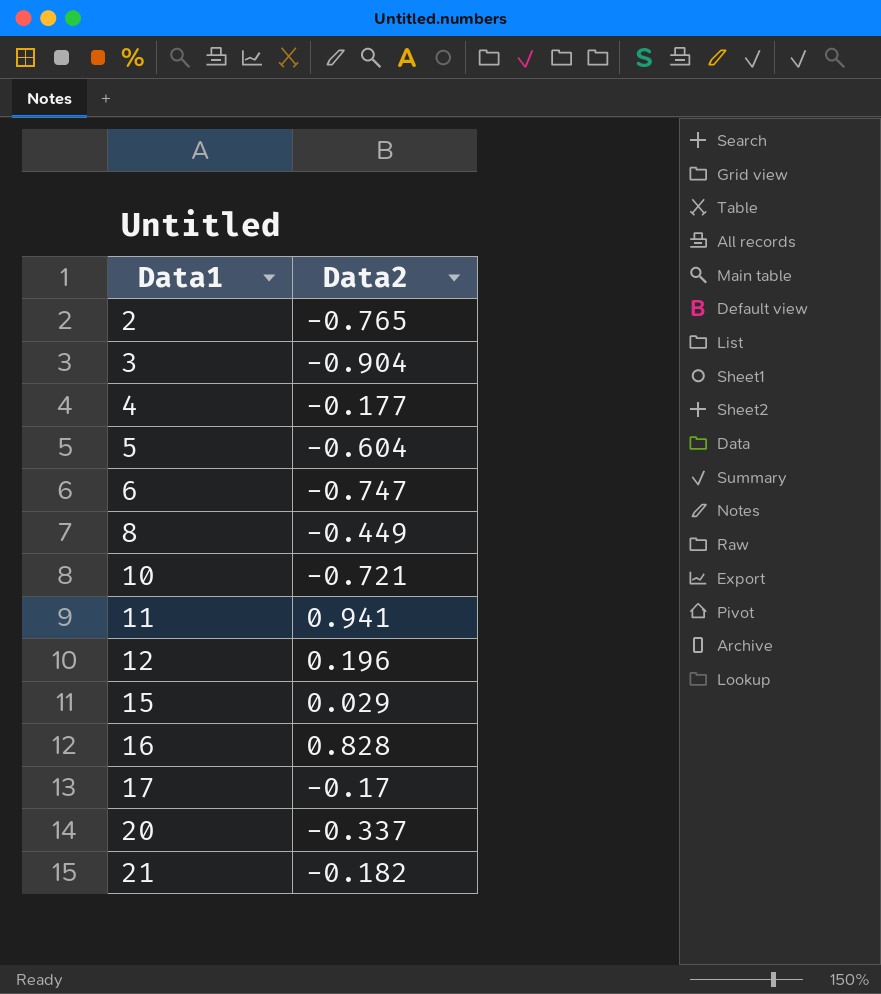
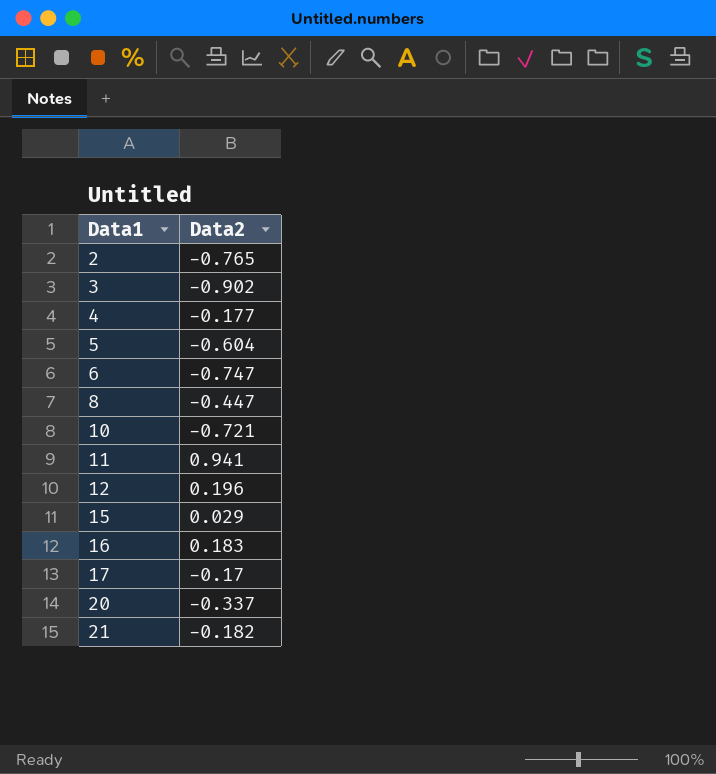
3 | Data2: -0.904 -> -0.902
8 | Data2: -0.449 -> -0.447
16 | Data2: 0.828 -> 0.183

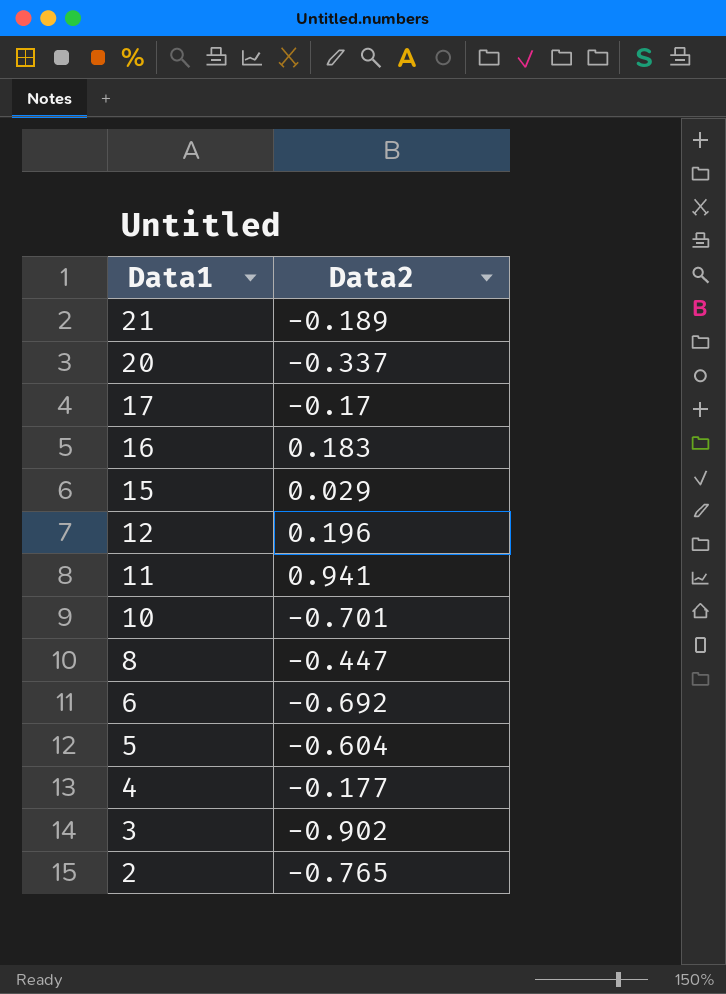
row order: Data1 ascending -> Data1 descending
21 | Data2: -0.182 -> -0.189
10 | Data2: -0.721 -> -0.701
6 | Data2: -0.747 -> -0.692

